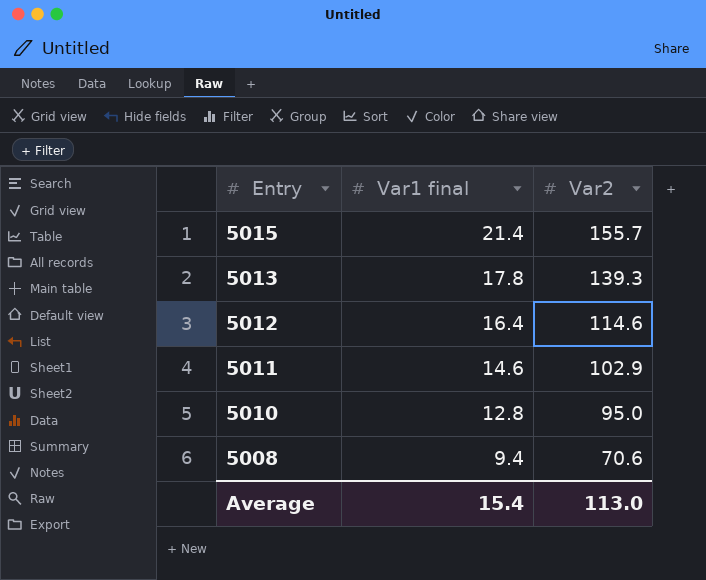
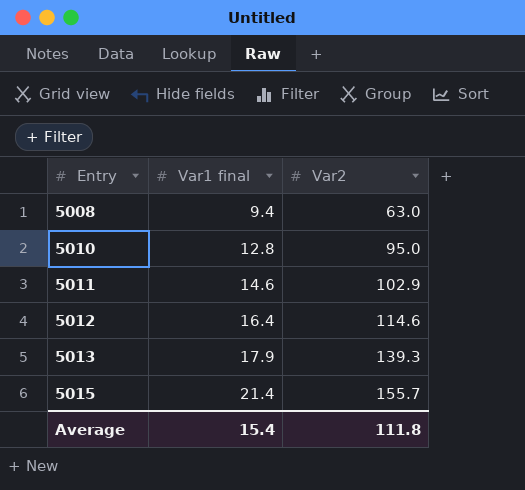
row order: Entry descending -> Entry ascending
5008 | Var2: 70.6 -> 63.0
5013 | Var1 final: 17.8 -> 17.9
Average | Var2: 113.0 -> 111.8

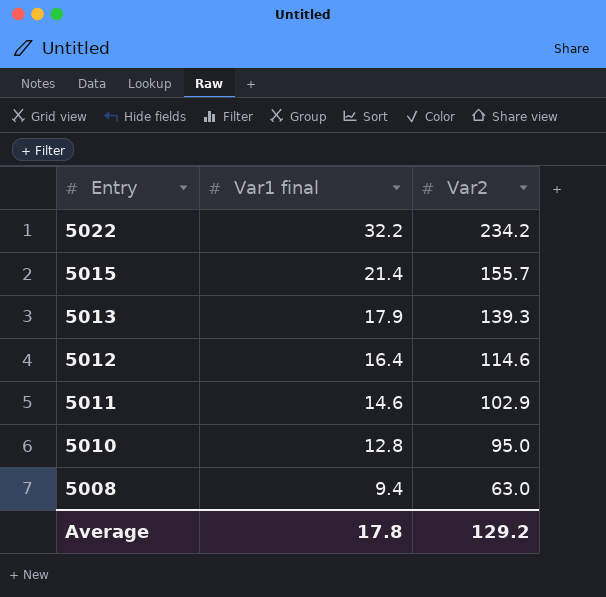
row order: Entry ascending -> Entry descending
row 5022: none -> 32.2 | 234.2
Average | Var1 final: 15.4 -> 17.8
Average | Var2: 111.8 -> 129.2

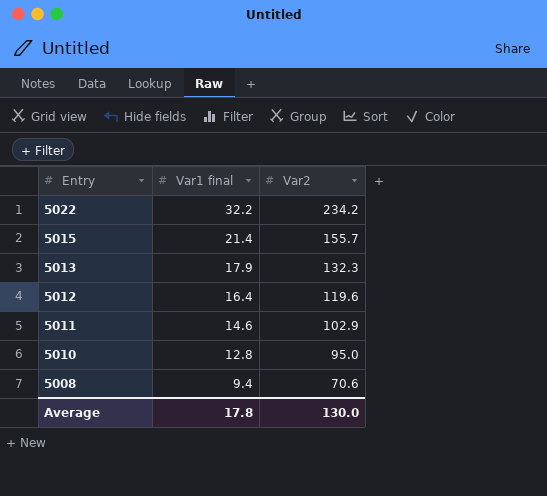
5013 | Var2: 139.3 -> 132.3
5012 | Var2: 114.6 -> 119.6
5008 | Var2: 63.0 -> 70.6
Average | Var2: 129.2 -> 130.0

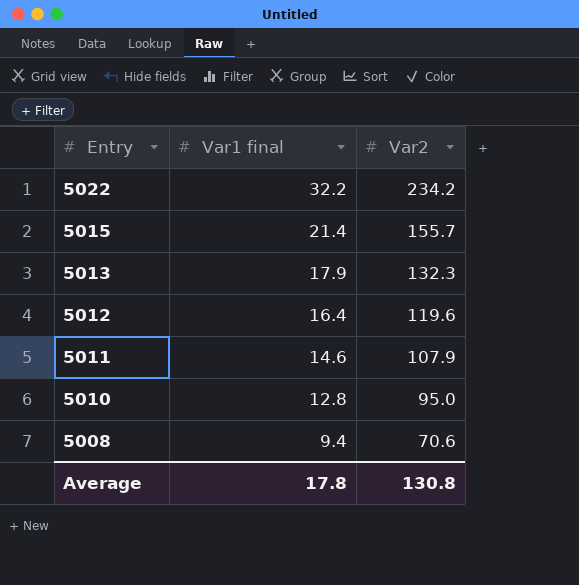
5011 | Var2: 102.9 -> 107.9
Average | Var2: 130.0 -> 130.8

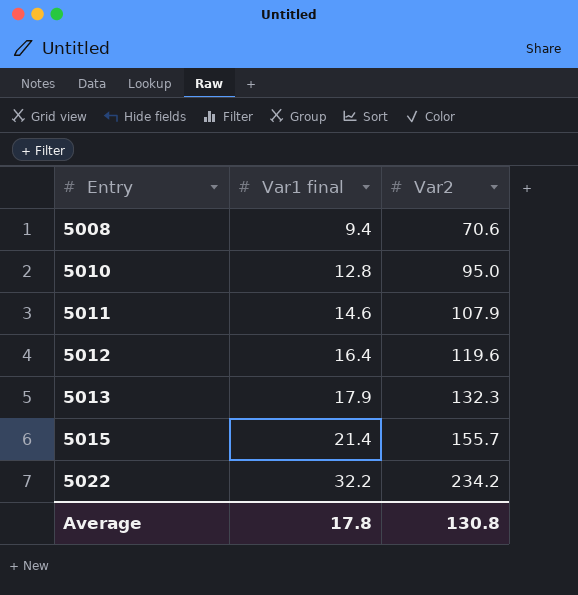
row order: Entry descending -> Entry ascending

